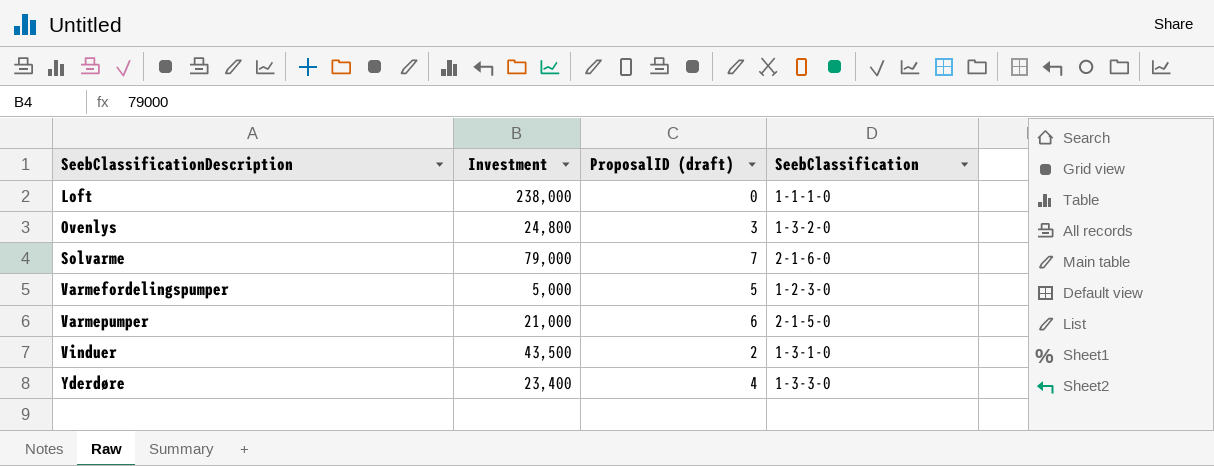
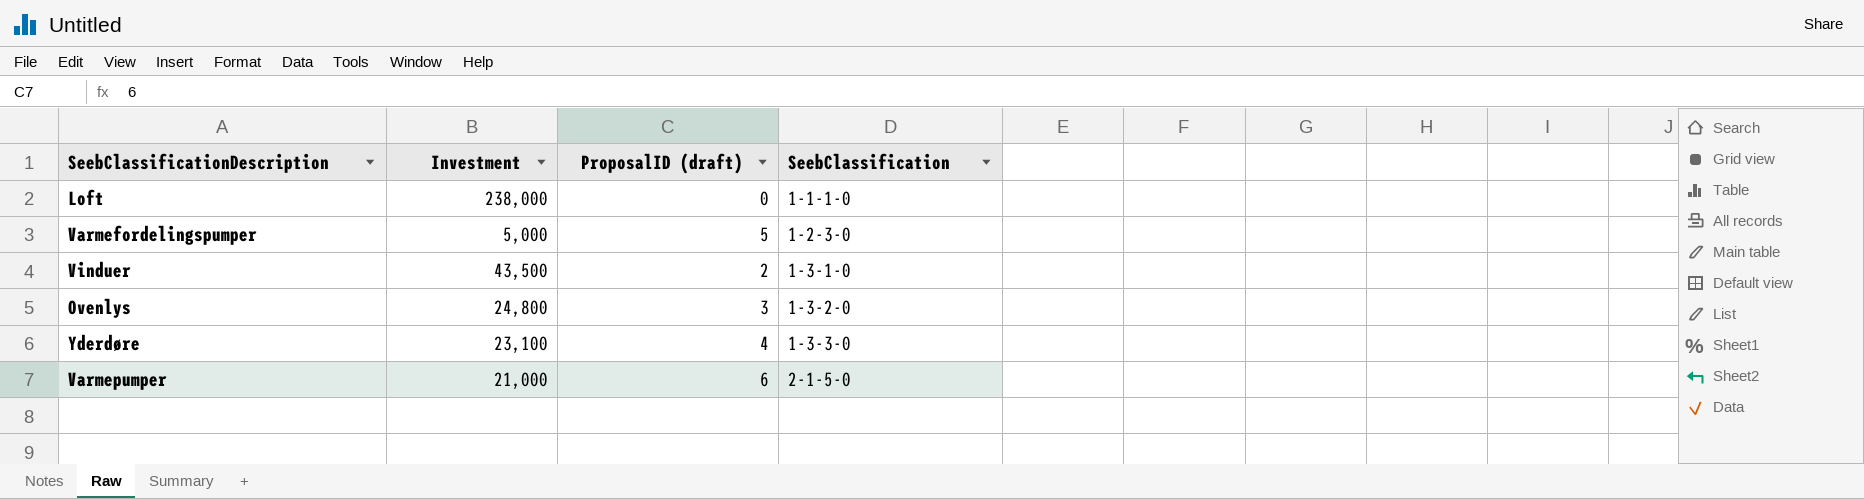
row order: SeebClassificationDescription ascending -> SeebClassification ascending
row Solvarme: 79,000 | 7 | 2-1-6-0 -> none
Yderdøre | Investment: 23,400 -> 23,100

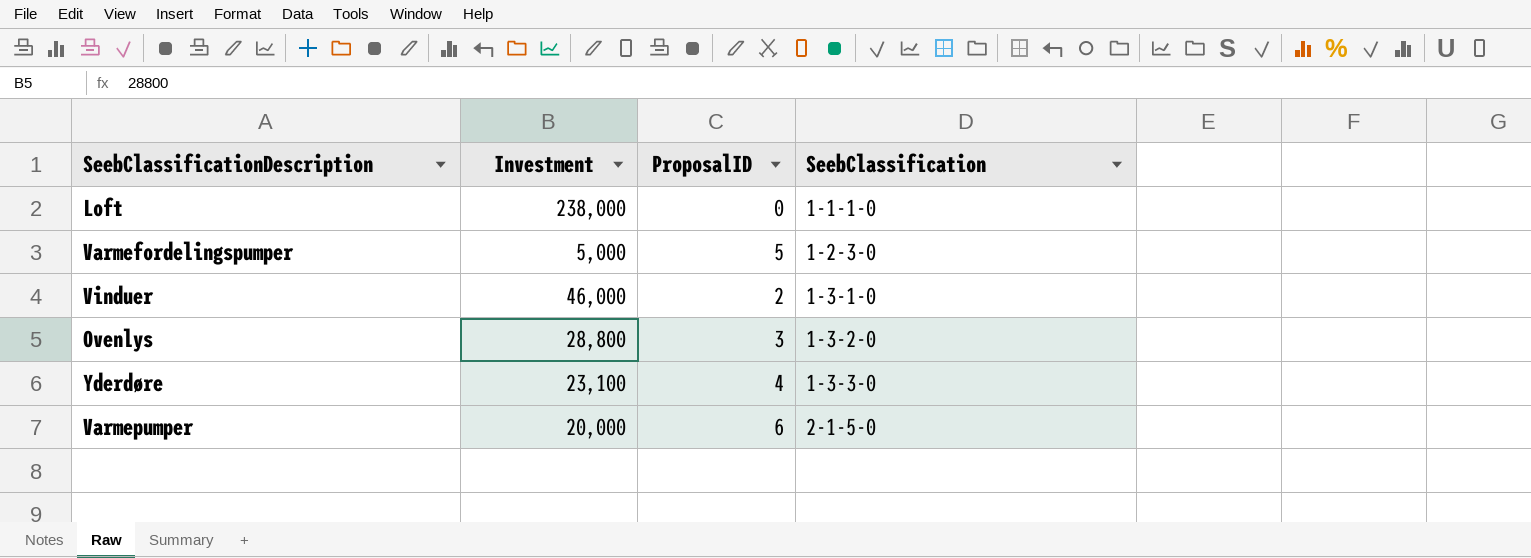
column name: ProposalID (draft) -> ProposalID
Vinduer | Investment: 43,500 -> 46,000
Ovenlys | Investment: 24,800 -> 28,800
Varmepumper | Investment: 21,000 -> 20,000

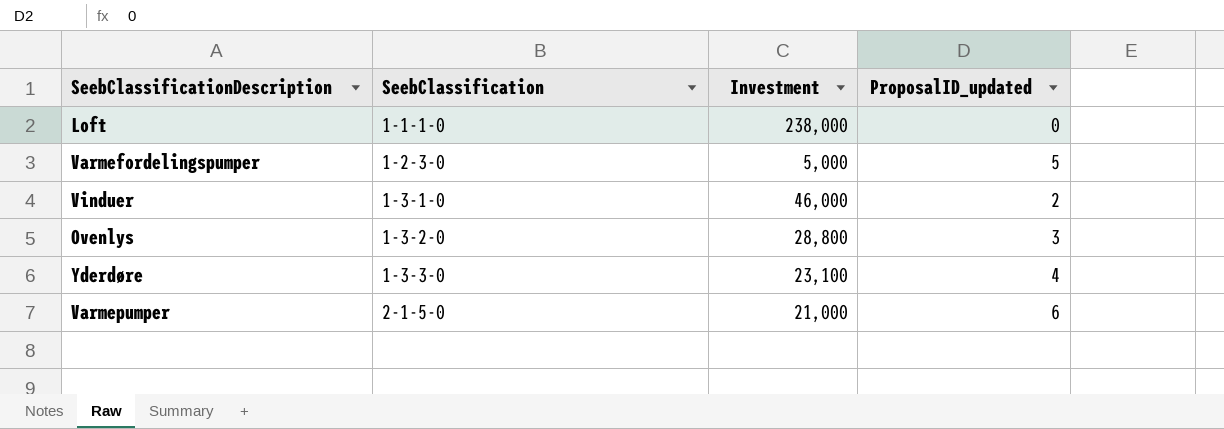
column SeebClassification | position: 4 -> 2
column name: ProposalID -> ProposalID_updated
Varmepumper | Investment: 20,000 -> 21,000

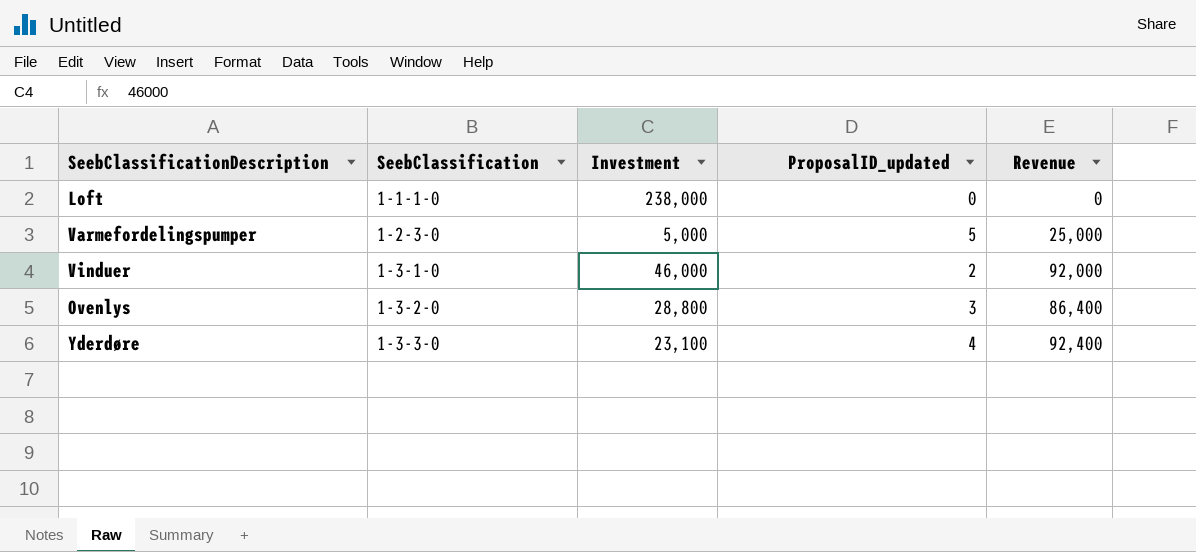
column Revenue | formula: none -> [Investment] * [ProposalID_updated]
row Varmepumper: 2-1-5-0 | 21,000 | 6 -> none

